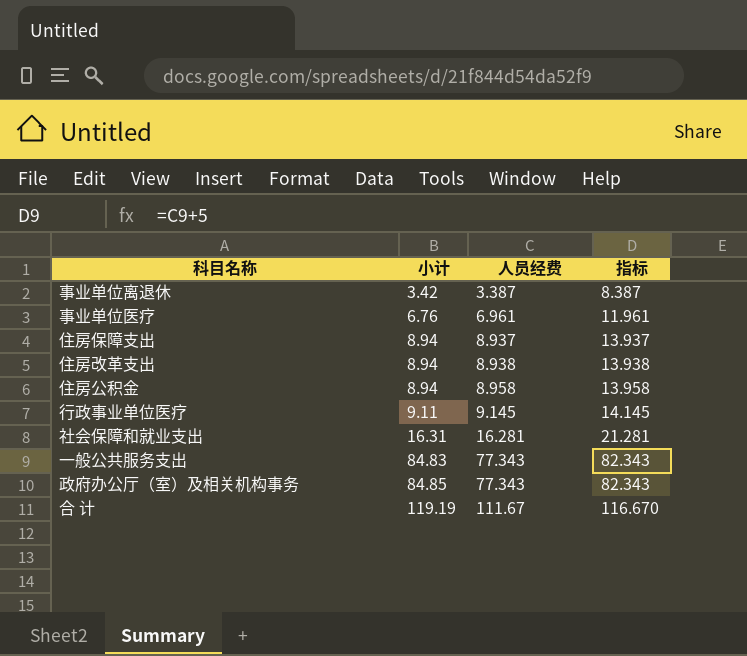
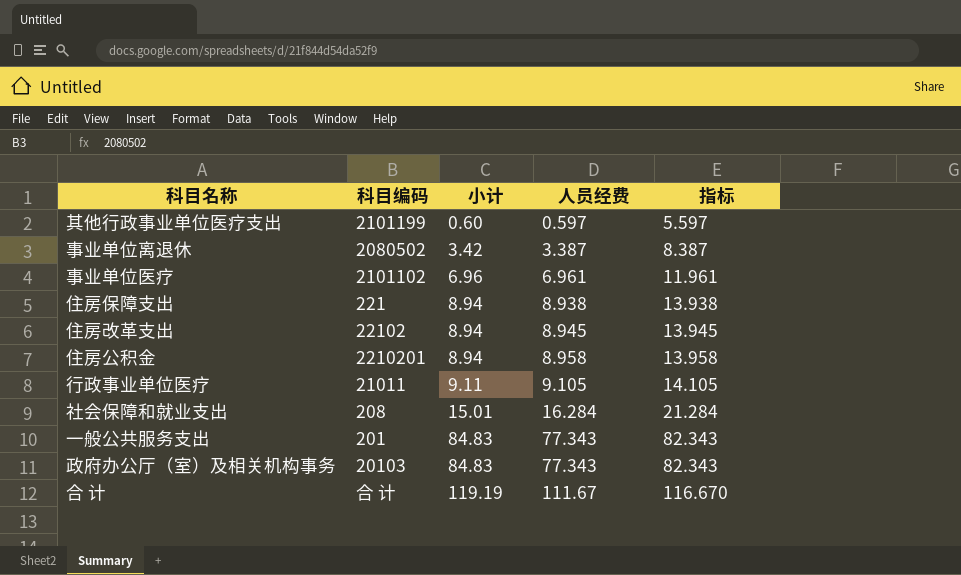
column 科目编码 | position: none -> 2
row 其他行政事业单位医疗支出: none -> 2101199 | 0.60 | 0.597 | 5.597
事业单位医疗 | 小计: 6.76 -> 6.96
住房保障支出 | 人员经费: 8.937 -> 8.938
住房保障支出 | 指标: 13.937 -> 13.938
住房改革支出 | 人员经费: 8.938 -> 8.945
住房改革支出 | 指标: 13.938 -> 13.945
行政事业单位医疗 | 人员经费: 9.145 -> 9.105
行政事业单位医疗 | 指标: 14.145 -> 14.105
社会保障和就业支出 | 小计: 16.31 -> 15.01
社会保障和就业支出 | 人员经费: 16.281 -> 16.284
社会保障和就业支出 | 指标: 21.281 -> 21.284
政府办公厅（室）及相关机构事务 | 小计: 84.85 -> 84.83

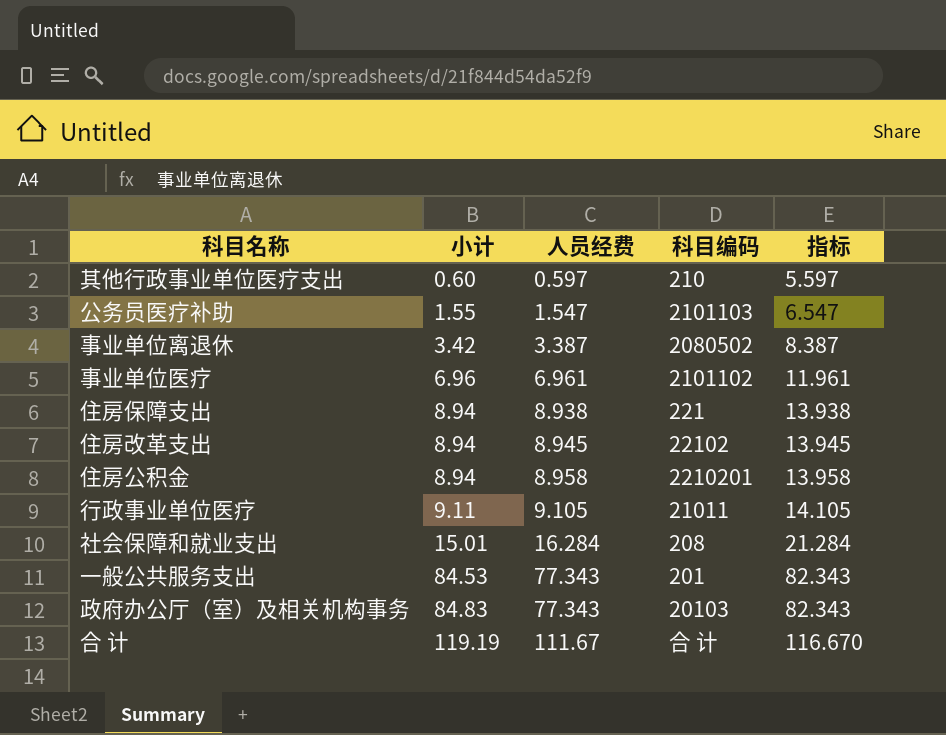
column 科目编码 | position: 2 -> 4
其他行政事业单位医疗支出 | 科目编码: 2101199 -> 210
row 公务员医疗补助: none -> 1.55 | 1.547 | 2101103 | 6.547
一般公共服务支出 | 小计: 84.83 -> 84.53

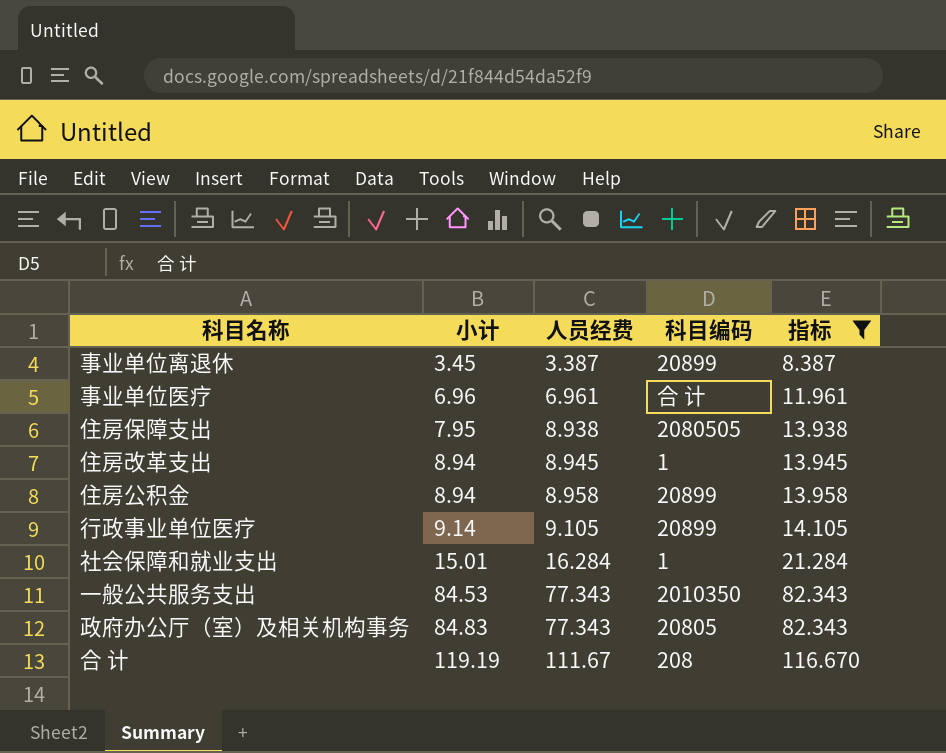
filter: none -> 指标 >= 8.387
事业单位离退休 | 小计: 3.42 -> 3.45
事业单位离退休 | 科目编码: 2080502 -> 20899
事业单位医疗 | 科目编码: 2101102 -> 合 计
住房保障支出 | 小计: 8.94 -> 7.95
住房保障支出 | 科目编码: 221 -> 2080505
住房改革支出 | 科目编码: 22102 -> 1
住房公积金 | 科目编码: 2210201 -> 20899
行政事业单位医疗 | 小计: 9.11 -> 9.14
行政事业单位医疗 | 科目编码: 21011 -> 20899
社会保障和就业支出 | 科目编码: 208 -> 1
一般公共服务支出 | 科目编码: 201 -> 2010350
政府办公厅（室）及相关机构事务 | 科目编码: 20103 -> 20805
合 计 | 科目编码: 合 计 -> 208

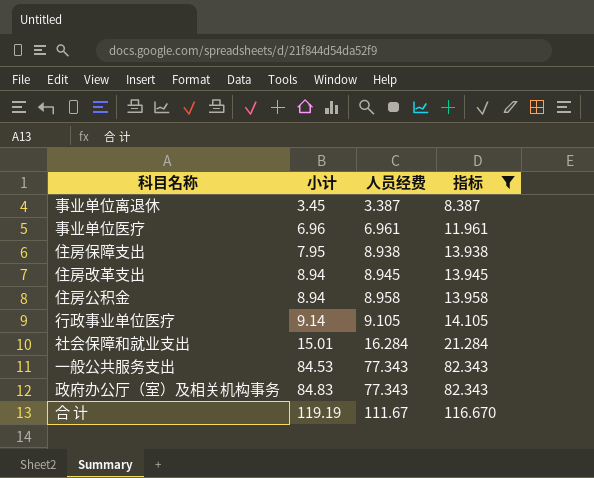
column 科目编码 | position: 4 -> none

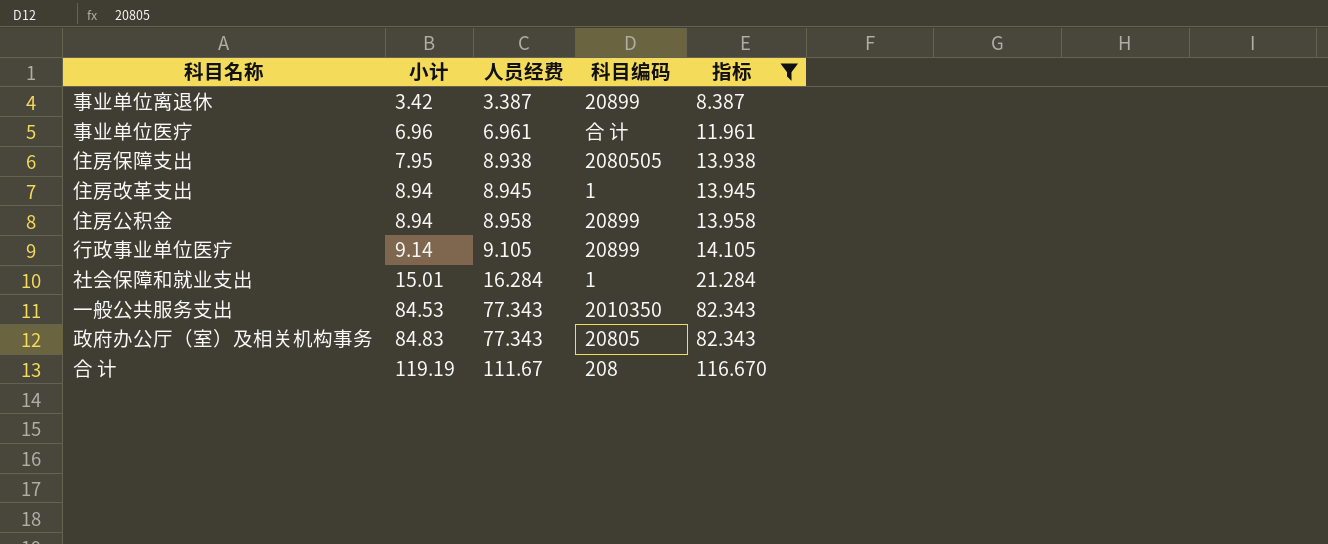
column 科目编码 | position: none -> 4
事业单位离退休 | 小计: 3.45 -> 3.42

